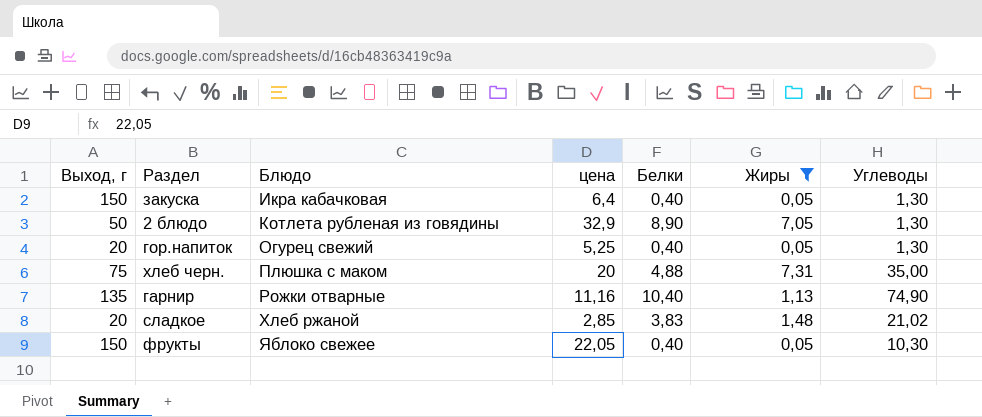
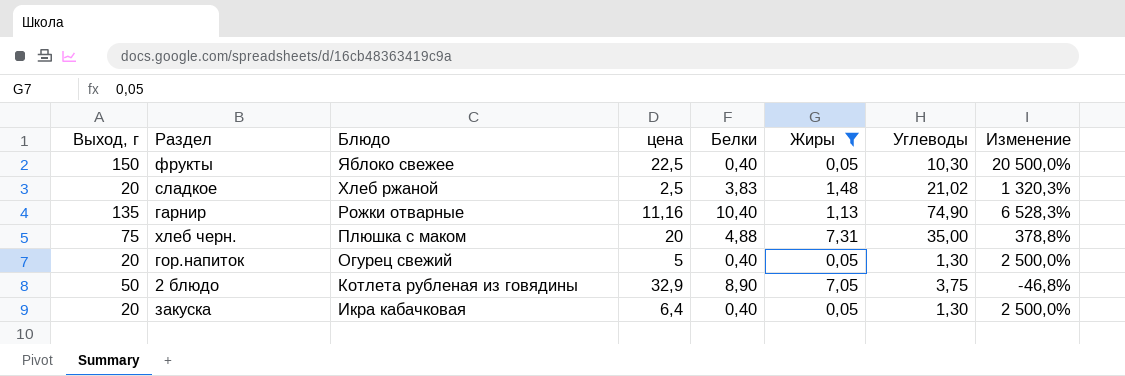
row order: Блюдо ascending -> Блюдо descending
column Изменение | formula: none -> ([Углеводы] - [Жиры]) / [Жиры]
фрукты | цена: 22,05 -> 22,5
сладкое | цена: 2,85 -> 2,5
гор.напиток | цена: 5,25 -> 5
2 блюдо | Углеводы: 1,30 -> 3,75
закуска | Выход, г: 150 -> 20

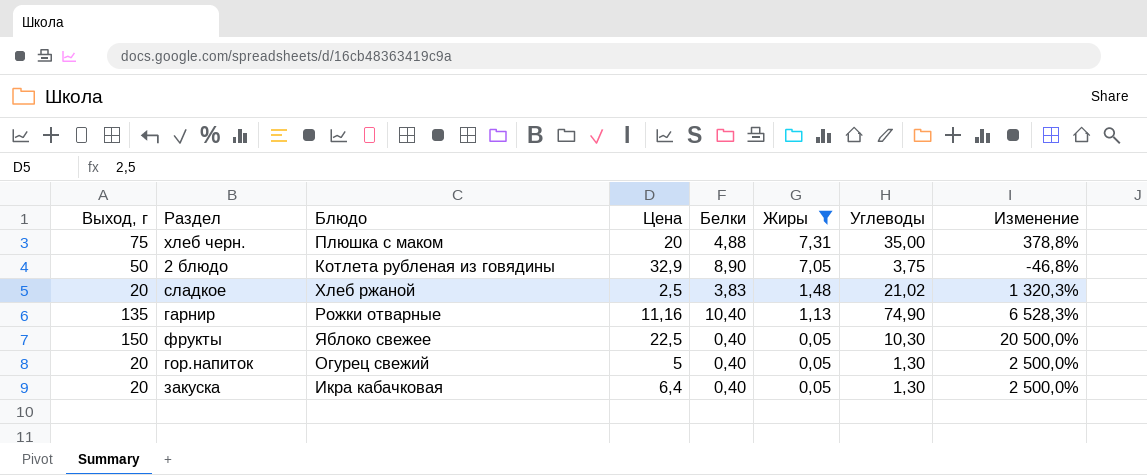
row order: Блюдо descending -> Жиры descending
column name: цена -> Цена

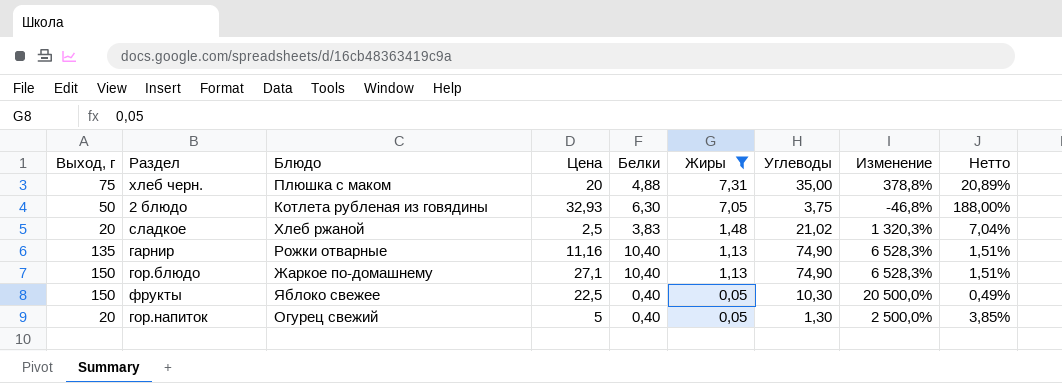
column Нетто | formula: none -> [Жиры] / [Углеводы]
row закуска: 20 | Икра кабачковая | 6,4 | 0,40 | 0,05 | 1,30 | 2 500,0% -> none
2 блюдо | Цена: 32,9 -> 32,93
2 блюдо | Белки: 8,90 -> 6,30
row гор.блюдо: none -> 150 | Жаркое по-домашнему | 27,1 | 10,40 | 1,13 | 74,90 | 6 528,3% | 1,51%

